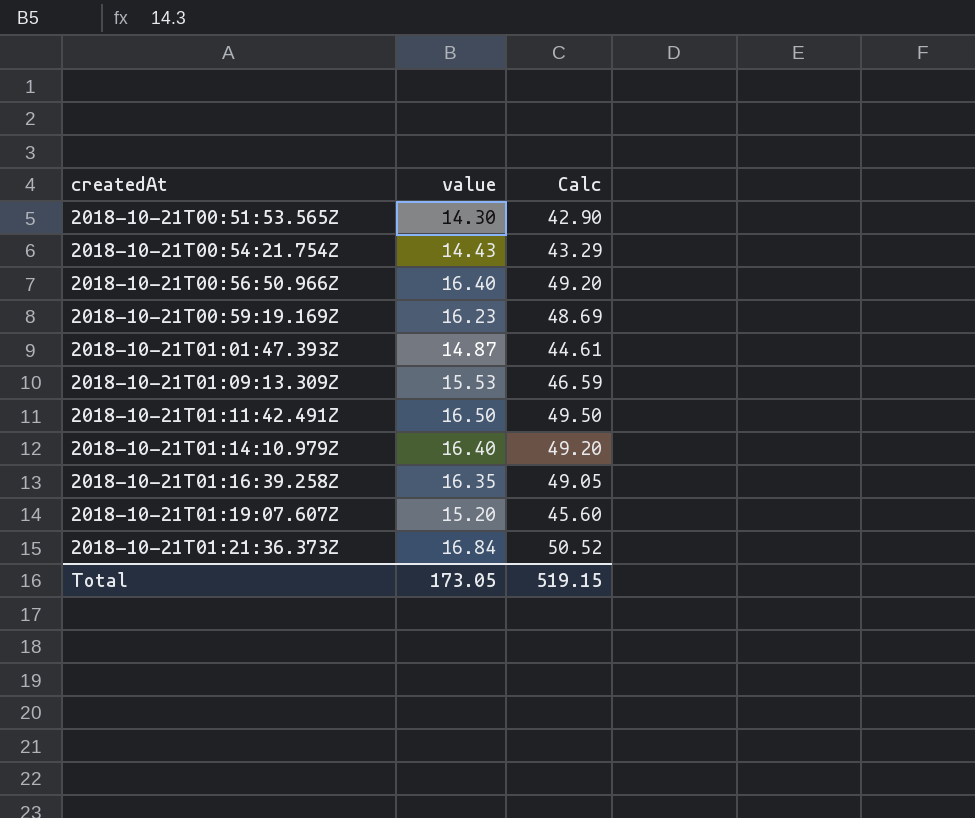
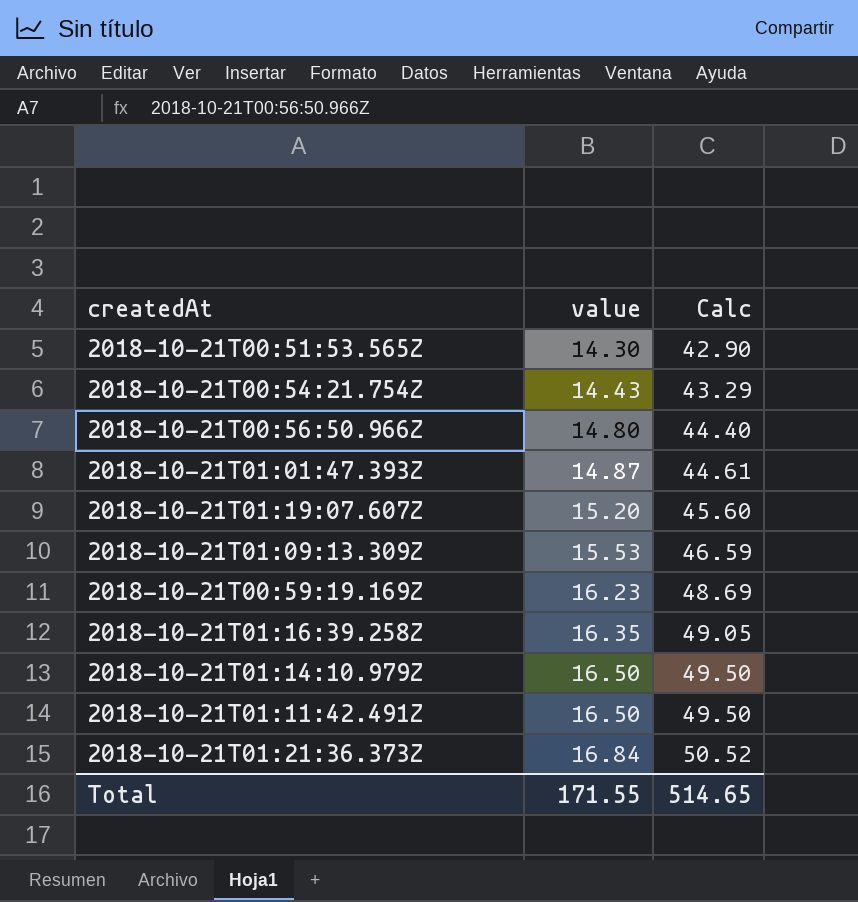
row order: createdAt ascending -> value ascending
2018-10-21T00:56:50.966Z | value: 16.40 -> 14.80
2018-10-21T00:56:50.966Z | Calc: 49.20 -> 44.40
2018-10-21T01:14:10.979Z | value: 16.40 -> 16.50
2018-10-21T01:14:10.979Z | Calc: 49.20 -> 49.50
Total | value: 173.05 -> 171.55
Total | Calc: 519.15 -> 514.65

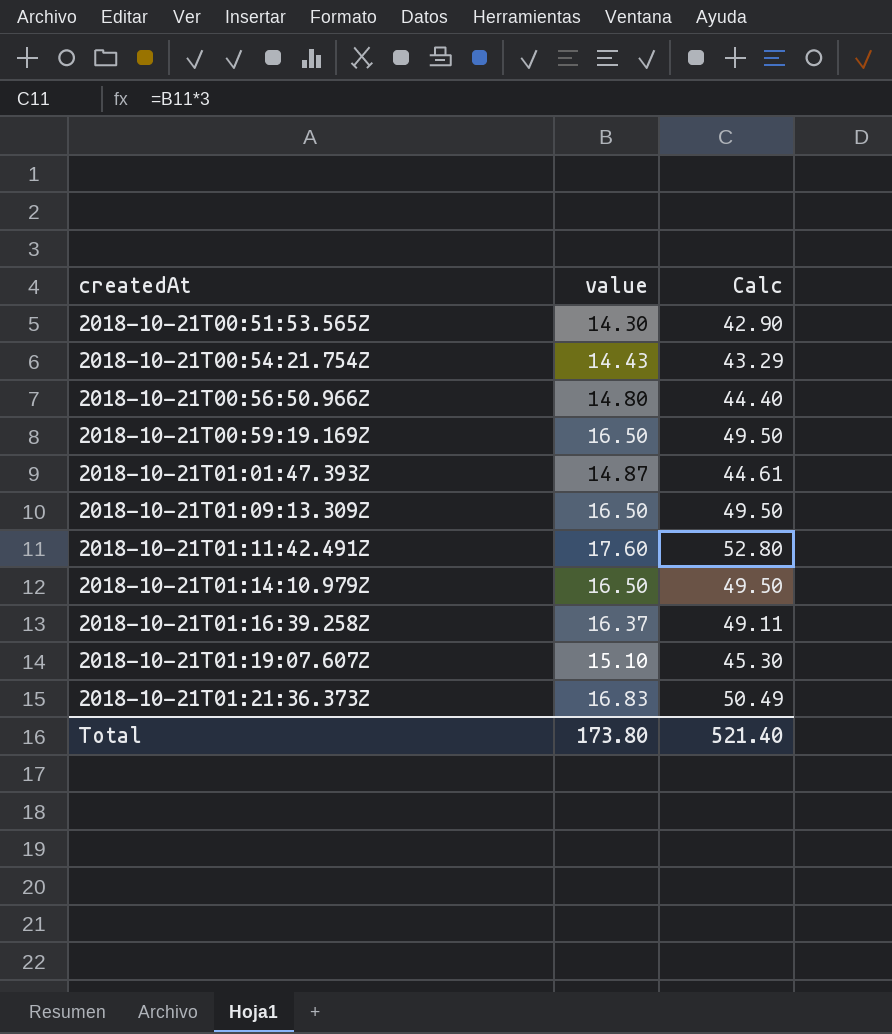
row order: value ascending -> createdAt ascending
2018-10-21T00:59:19.169Z | value: 16.23 -> 16.50
2018-10-21T00:59:19.169Z | Calc: 48.69 -> 49.50
2018-10-21T01:09:13.309Z | value: 15.53 -> 16.50
2018-10-21T01:09:13.309Z | Calc: 46.59 -> 49.50
2018-10-21T01:11:42.491Z | value: 16.50 -> 17.60
2018-10-21T01:11:42.491Z | Calc: 49.50 -> 52.80
2018-10-21T01:16:39.258Z | value: 16.35 -> 16.37
2018-10-21T01:16:39.258Z | Calc: 49.05 -> 49.11
2018-10-21T01:19:07.607Z | value: 15.20 -> 15.10
2018-10-21T01:19:07.607Z | Calc: 45.60 -> 45.30
2018-10-21T01:21:36.373Z | value: 16.84 -> 16.83
2018-10-21T01:21:36.373Z | Calc: 50.52 -> 50.49
Total | value: 171.55 -> 173.80
Total | Calc: 514.65 -> 521.40

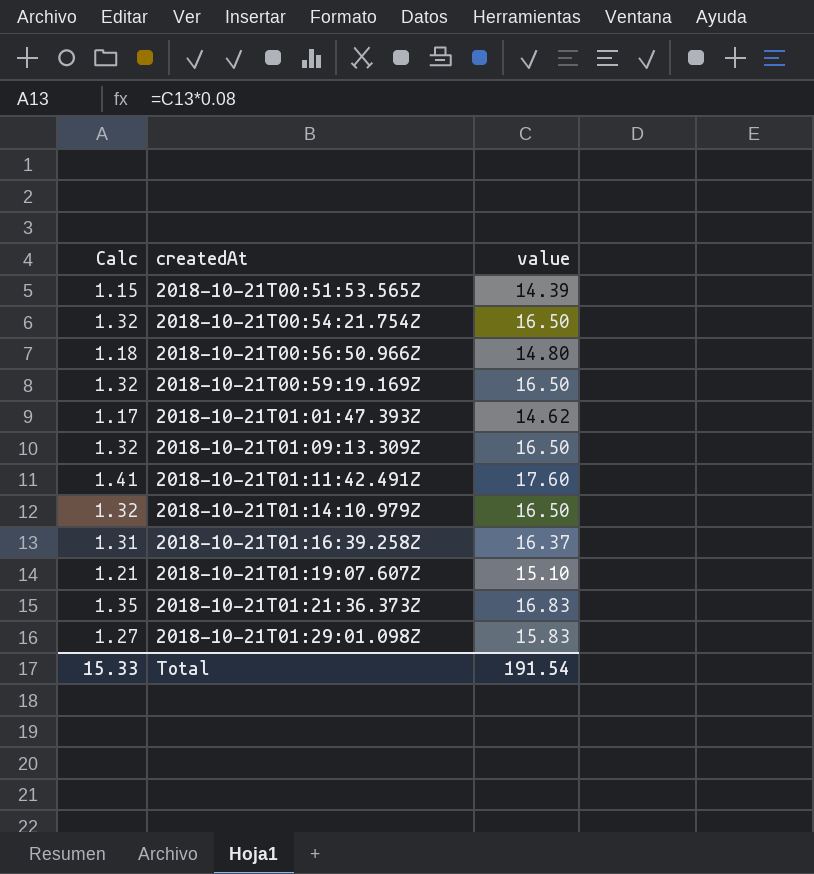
column Calc | formula: [value] * 3 -> [value] * 0.08
column Calc | position: 3 -> 1
2018-10-21T00:51:53.565Z | value: 14.30 -> 14.39
2018-10-21T00:54:21.754Z | value: 14.43 -> 16.50
2018-10-21T01:01:47.393Z | value: 14.87 -> 14.62
row 2018-10-21T01:29:01.098Z: none -> 1.27 | 15.83
Total | Calc: 521.40 -> 15.33
Total | value: 173.80 -> 191.54

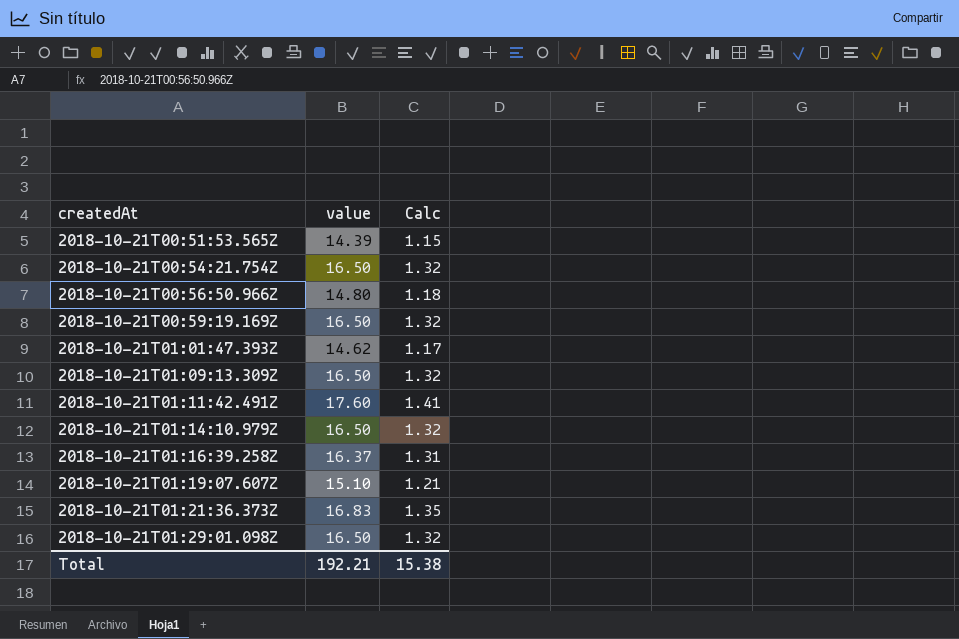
column Calc | position: 1 -> 3
2018-10-21T01:29:01.098Z | value: 15.83 -> 16.50
2018-10-21T01:29:01.098Z | Calc: 1.27 -> 1.32
Total | value: 191.54 -> 192.21
Total | Calc: 15.33 -> 15.38

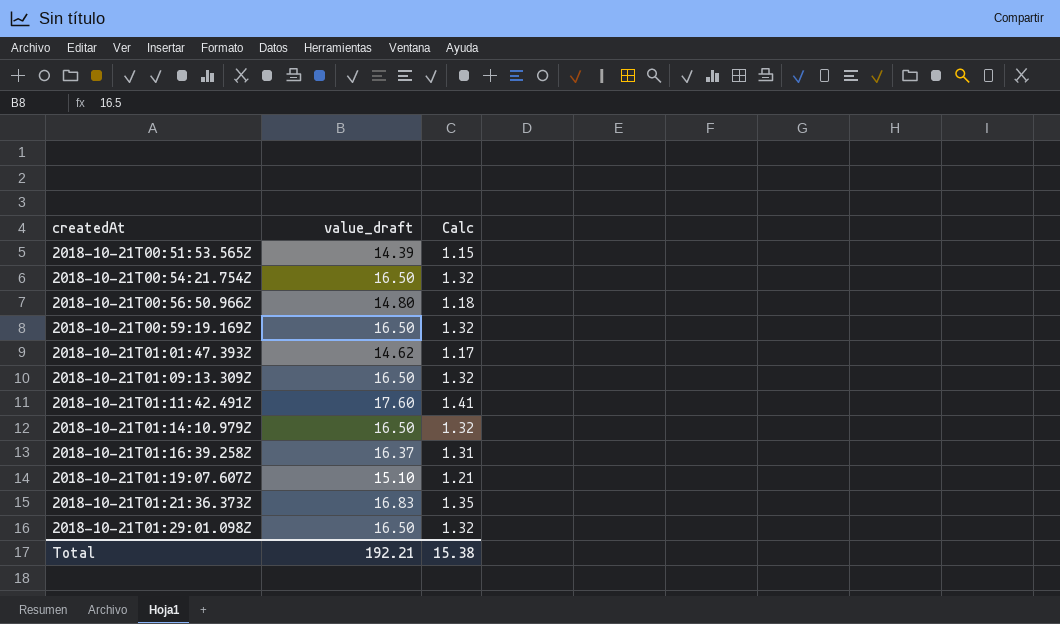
column name: value -> value_draft

